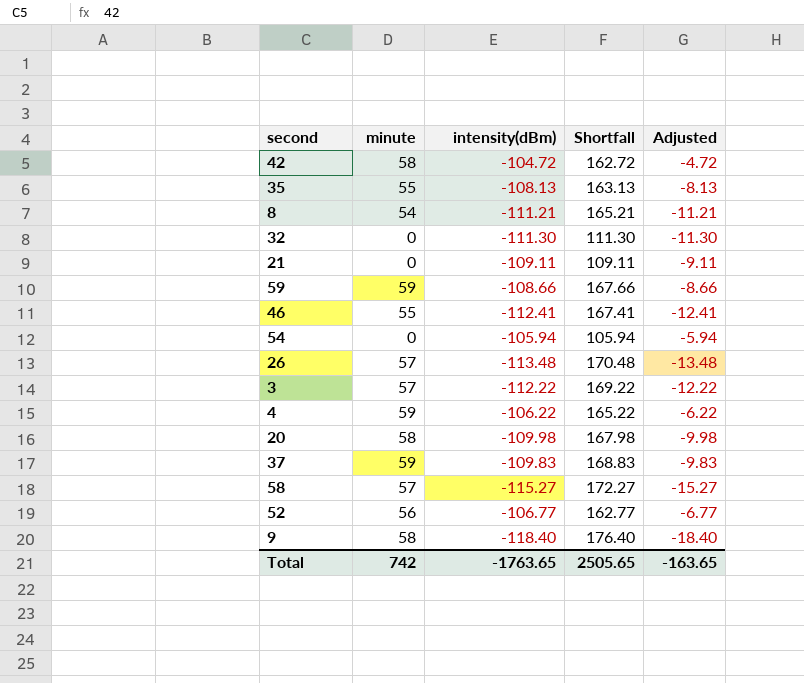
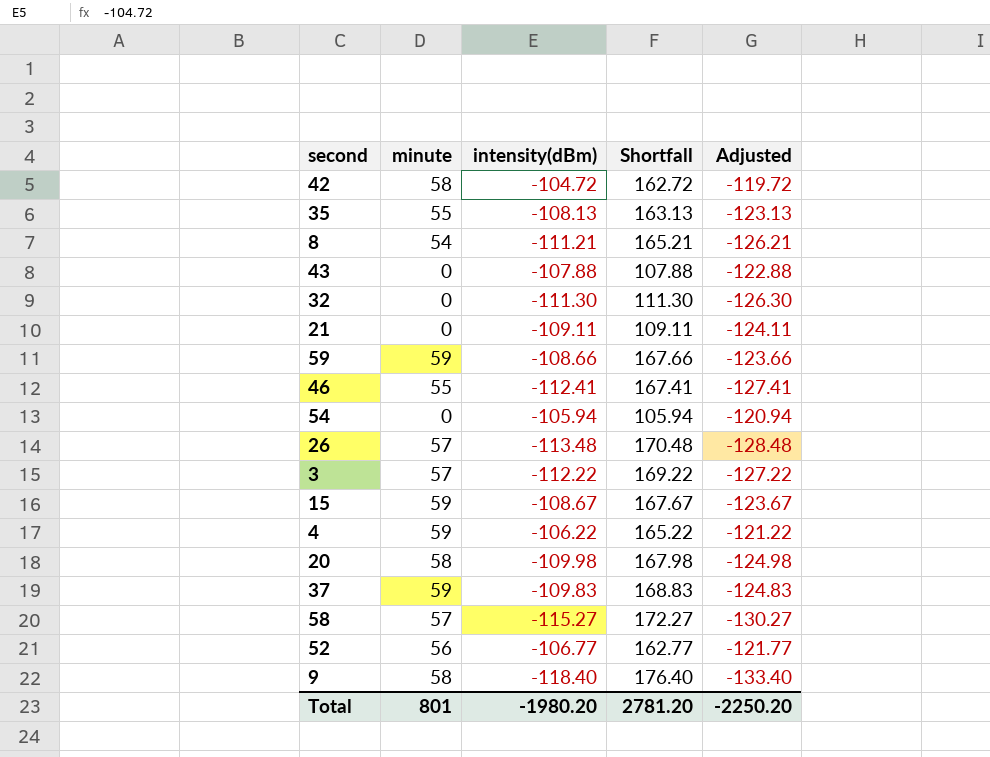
column Adjusted | formula: [intensity(dBm)] + 100 -> [intensity(dBm)] - 15
row 43: none -> 0 | -107.88 | 107.88 | -122.88
row 15: none -> 59 | -108.67 | 167.67 | -123.67
Total | minute: 742 -> 801
Total | intensity(dBm): -1763.65 -> -1980.20
Total | Shortfall: 2505.65 -> 2781.20
Total | Adjusted: -163.65 -> -2250.20

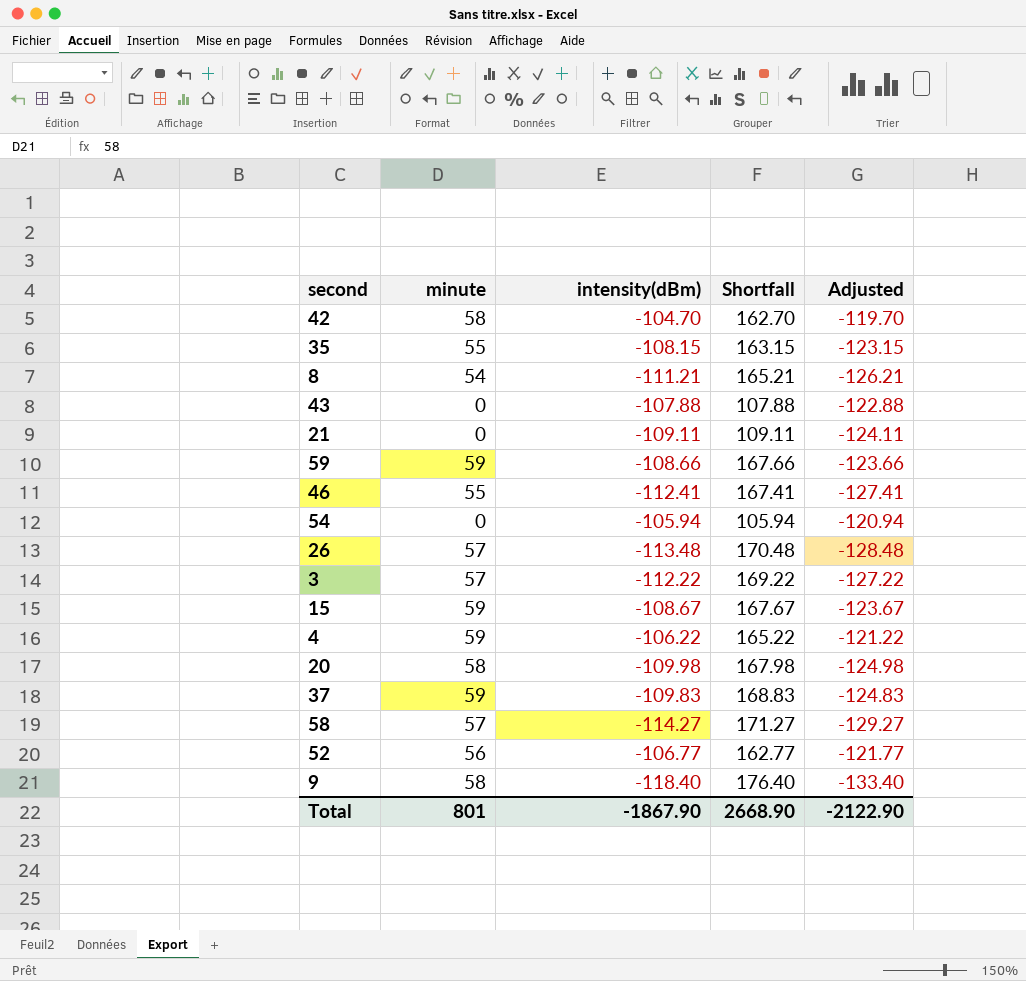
row 32: 0 | -111.30 | 111.30 | -126.30 -> none
42 | intensity(dBm): -104.72 -> -104.70
42 | Shortfall: 162.72 -> 162.70
42 | Adjusted: -119.72 -> -119.70
35 | intensity(dBm): -108.13 -> -108.15
35 | Shortfall: 163.13 -> 163.15
35 | Adjusted: -123.13 -> -123.15
58 | intensity(dBm): -115.27 -> -114.27
58 | Shortfall: 172.27 -> 171.27
58 | Adjusted: -130.27 -> -129.27
Total | intensity(dBm): -1980.20 -> -1867.90
Total | Shortfall: 2781.20 -> 2668.90
Total | Adjusted: -2250.20 -> -2122.90

